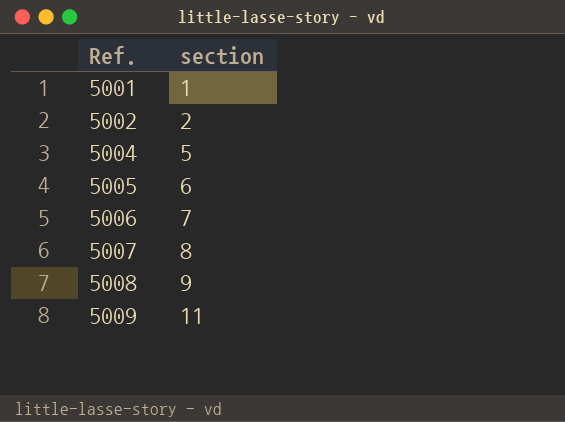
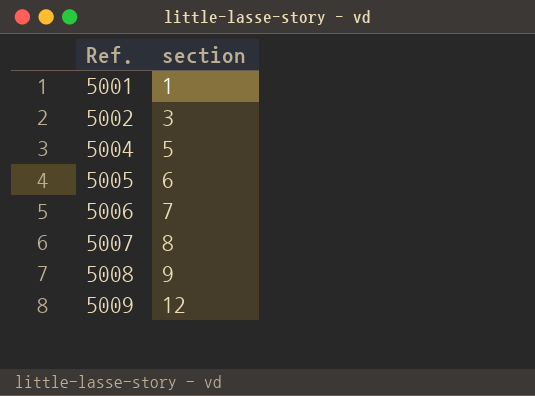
5002 | section: 2 -> 3
5009 | section: 11 -> 12

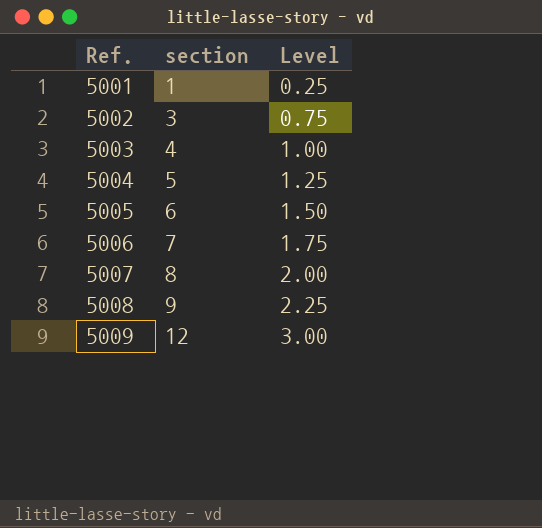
column Level | formula: none -> [section] * 0.25
row 5003: none -> 4 | 1.00

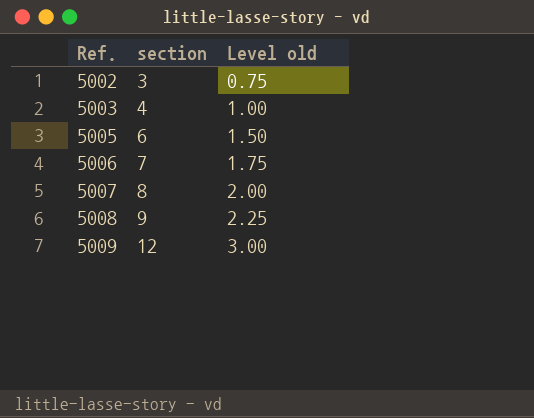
column name: Level -> Level old
row 5001: 1 | 0.25 -> none
row 5004: 5 | 1.25 -> none

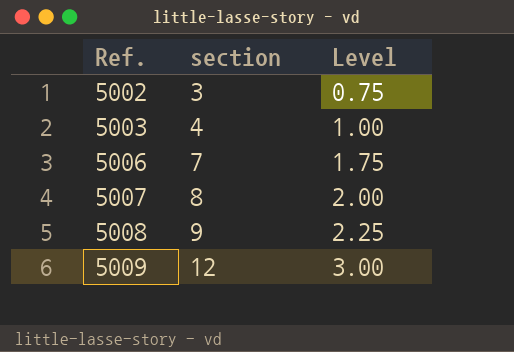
column name: Level old -> Level
row 5005: 6 | 1.50 -> none

